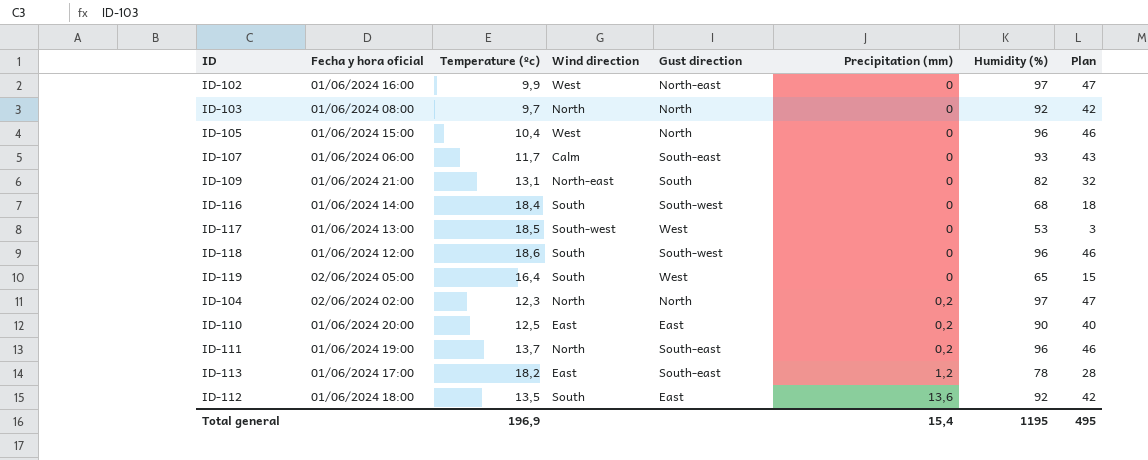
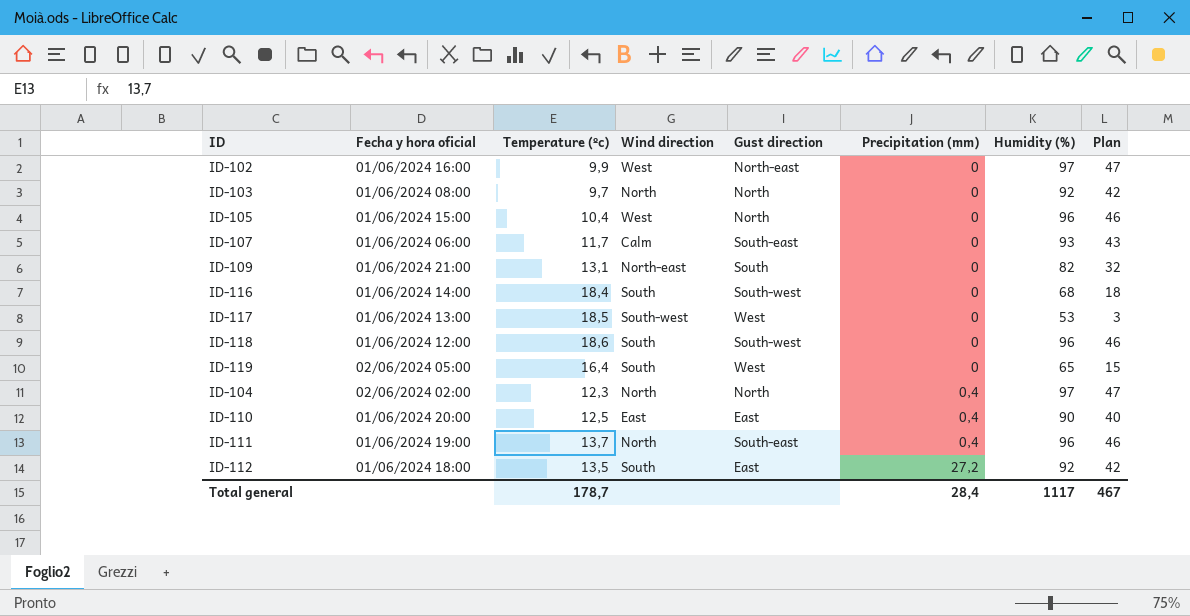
row ID-113: 01/06/2024 17:00 | 18,2 | East | South-east | 1,2 | 78 | 28 -> none
ID-104 | Precipitation (mm): 0,2 -> 0,4
ID-110 | Precipitation (mm): 0,2 -> 0,4
ID-111 | Precipitation (mm): 0,2 -> 0,4
ID-112 | Precipitation (mm): 13,6 -> 27,2
Total general | Temperature (ºc): 196,9 -> 178,7
Total general | Precipitation (mm): 15,4 -> 28,4
Total general | Humidity (%): 1195 -> 1117
Total general | Plan: 495 -> 467

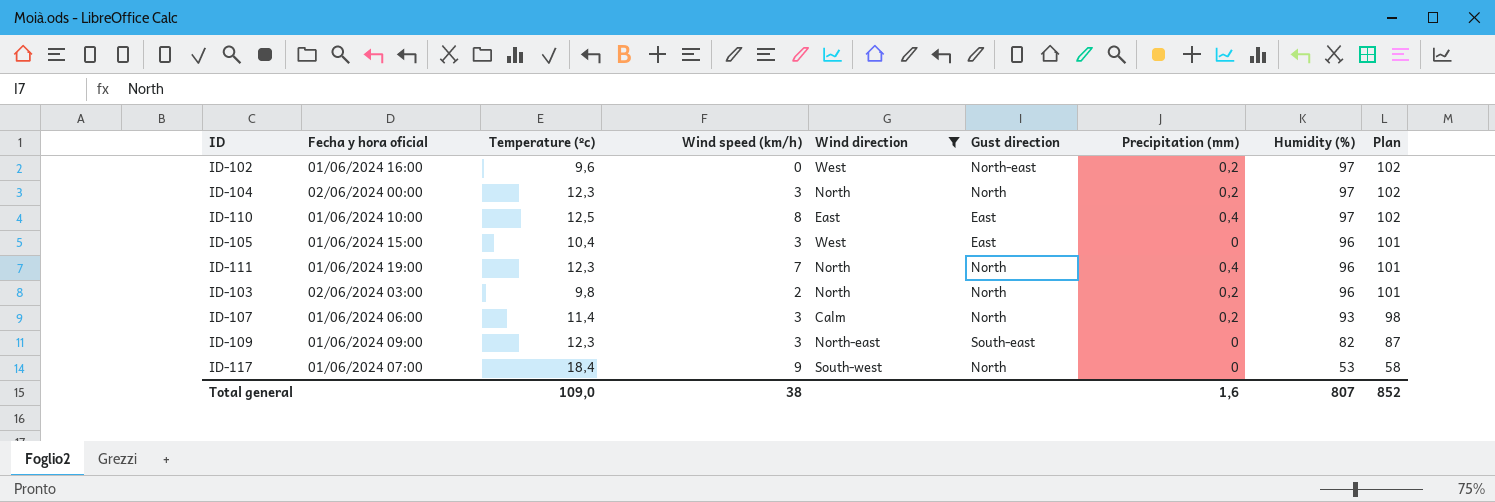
filter: none -> Wind direction != South
row order: Precipitation (mm) ascending -> Humidity (%) descending
column Wind speed (km/h) | position: none -> 4
column Plan | formula: [Humidity (%)] - 50 -> [Humidity (%)] + 5
ID-102 | Temperature (ºc): 9,9 -> 9,6
ID-102 | Precipitation (mm): 0 -> 0,2
ID-104 | Fecha y hora oficial: 02/06/2024 02:00 -> 02/06/2024 00:00
ID-104 | Precipitation (mm): 0,4 -> 0,2
ID-110 | Fecha y hora oficial: 01/06/2024 20:00 -> 01/06/2024 10:00
ID-110 | Humidity (%): 90 -> 97
ID-105 | Gust direction: North -> East
ID-111 | Temperature (ºc): 13,7 -> 12,3
ID-111 | Gust direction: South-east -> North
ID-103 | Fecha y hora oficial: 01/06/2024 08:00 -> 02/06/2024 03:00
ID-103 | Temperature (ºc): 9,7 -> 9,8
ID-103 | Precipitation (mm): 0 -> 0,2
ID-103 | Humidity (%): 92 -> 96
ID-107 | Temperature (ºc): 11,7 -> 11,4
ID-107 | Gust direction: South-east -> North
ID-107 | Precipitation (mm): 0 -> 0,2
ID-109 | Fecha y hora oficial: 01/06/2024 21:00 -> 01/06/2024 09:00
ID-109 | Temperature (ºc): 13,1 -> 12,3
ID-109 | Gust direction: South -> South-east
ID-117 | Fecha y hora oficial: 01/06/2024 13:00 -> 01/06/2024 07:00
ID-117 | Temperature (ºc): 18,5 -> 18,4
ID-117 | Gust direction: West -> North
Total general | Temperature (ºc): 178,7 -> 109,0
Total general | Precipitation (mm): 28,4 -> 1,6
Total general | Humidity (%): 1117 -> 807
Total general | Plan: 467 -> 852

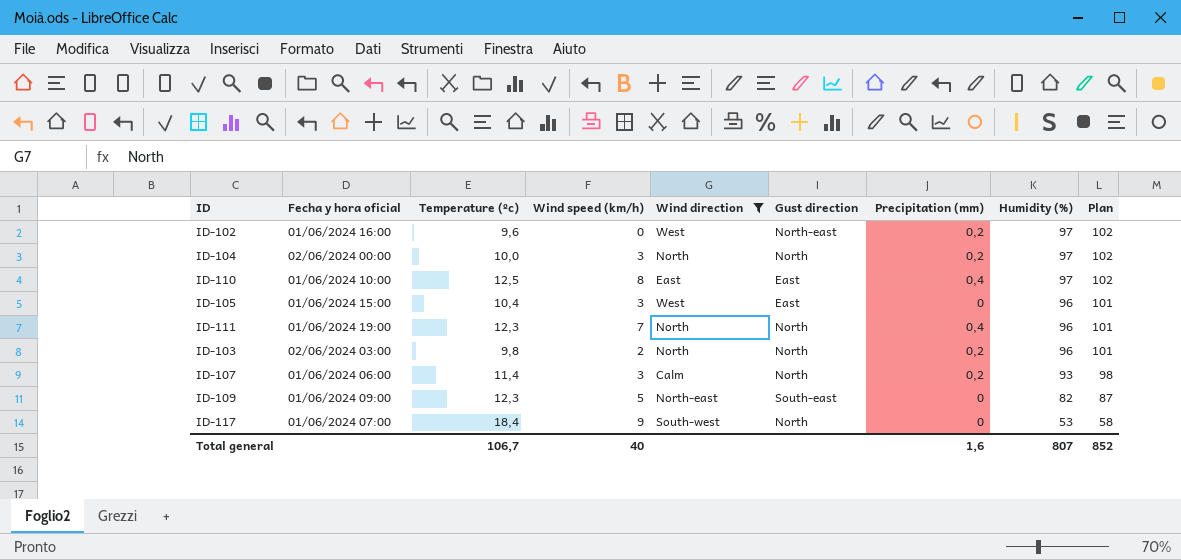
ID-104 | Temperature (ºc): 12,3 -> 10,0
ID-109 | Wind speed (km/h): 3 -> 5
Total general | Temperature (ºc): 109,0 -> 106,7
Total general | Wind speed (km/h): 38 -> 40

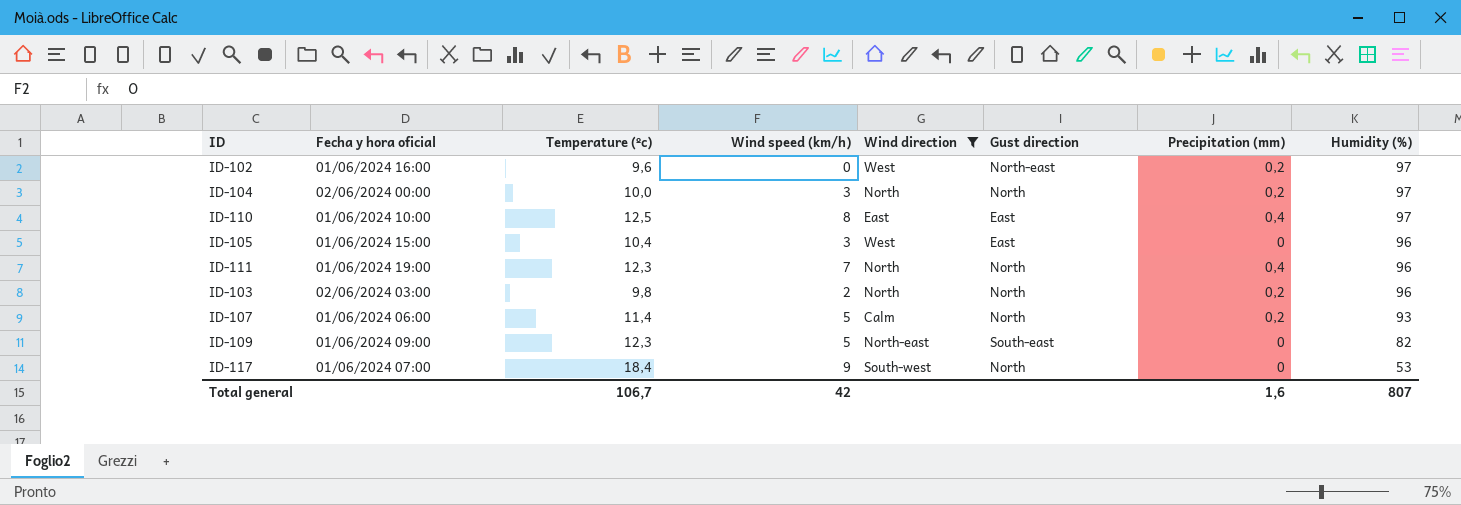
column Plan | formula: [Humidity (%)] + 5 -> none
ID-107 | Wind speed (km/h): 3 -> 5
Total general | Wind speed (km/h): 40 -> 42

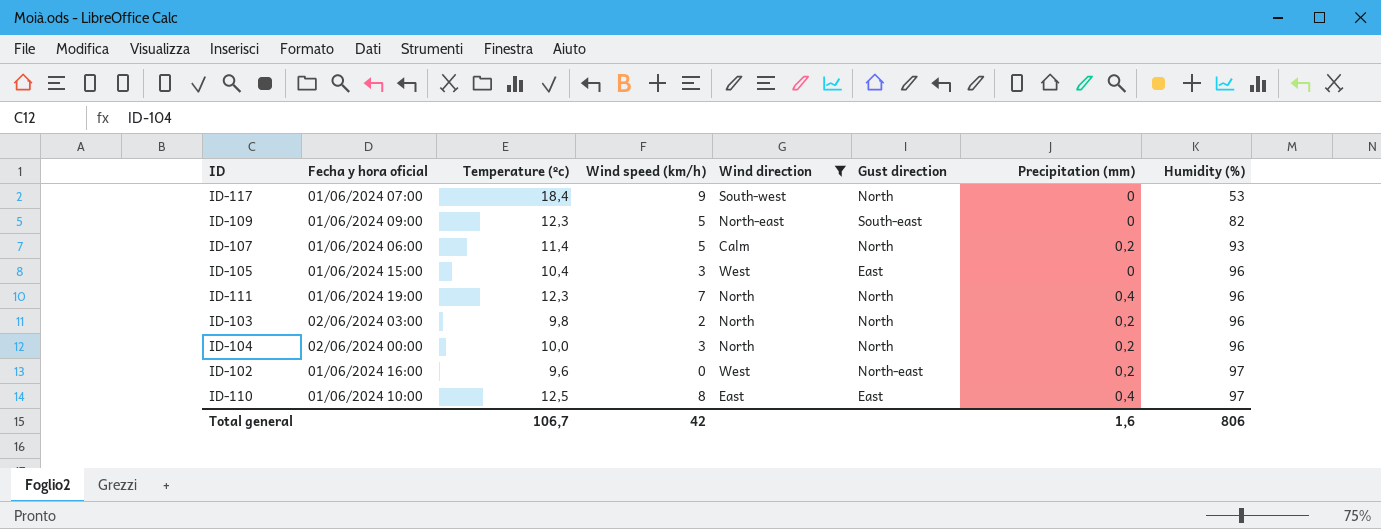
row order: Humidity (%) descending -> Humidity (%) ascending
ID-104 | Humidity (%): 97 -> 96
Total general | Humidity (%): 807 -> 806

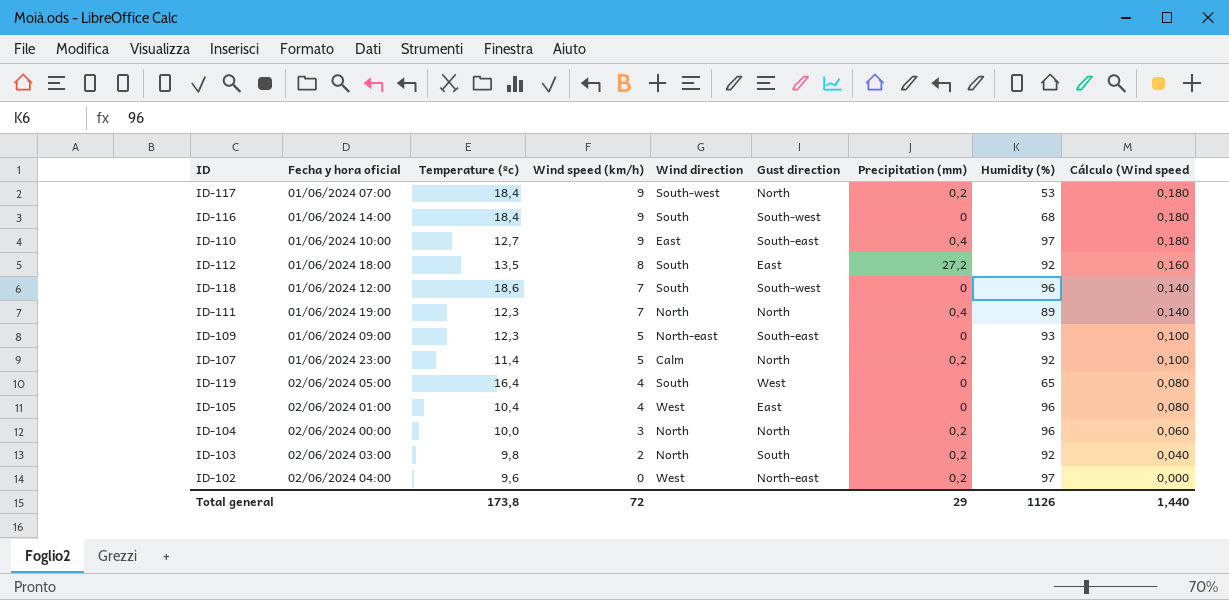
filter: Wind direction != South -> none
row order: Humidity (%) ascending -> Wind speed (km/h) descending
column Cálculo (Wind speed | formula: none -> [Wind speed (km/h)] * 0,02
ID-117 | Precipitation (mm): 0 -> 0,2
ID-110 | Temperature (ºc): 12,5 -> 12,7
ID-110 | Wind speed (km/h): 8 -> 9
ID-110 | Gust direction: East -> South-east
ID-111 | Humidity (%): 96 -> 89
ID-109 | Humidity (%): 82 -> 93
ID-107 | Fecha y hora oficial: 01/06/2024 06:00 -> 01/06/2024 23:00
ID-107 | Humidity (%): 93 -> 92
ID-105 | Fecha y hora oficial: 01/06/2024 15:00 -> 02/06/2024 01:00
ID-105 | Wind speed (km/h): 3 -> 4
ID-103 | Gust direction: North -> South
ID-103 | Humidity (%): 96 -> 92
ID-102 | Fecha y hora oficial: 01/06/2024 16:00 -> 02/06/2024 04:00
Total general | Temperature (ºc): 106,7 -> 173,8
Total general | Wind speed (km/h): 42 -> 72
Total general | Precipitation (mm): 1,6 -> 29
Total general | Humidity (%): 806 -> 1126

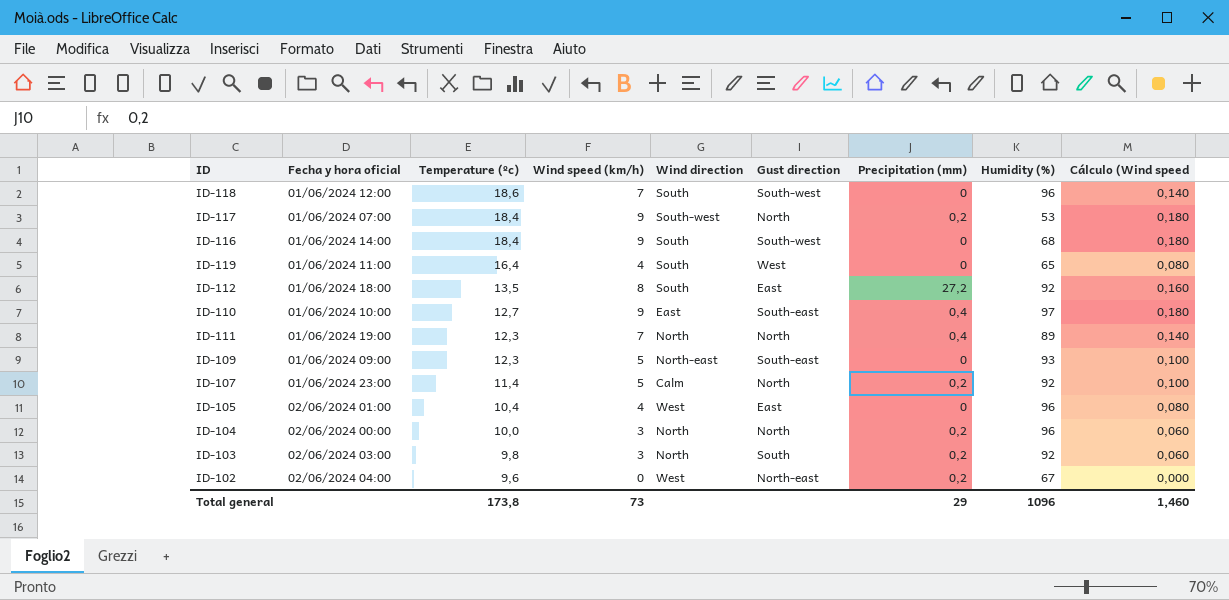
row order: Wind speed (km/h) descending -> Temperature (ºc) descending
ID-119 | Fecha y hora oficial: 02/06/2024 05:00 -> 01/06/2024 11:00
ID-103 | Wind speed (km/h): 2 -> 3
ID-103 | Cálculo (Wind speed: 0,040 -> 0,060
ID-102 | Humidity (%): 97 -> 67
Total general | Wind speed (km/h): 72 -> 73
Total general | Humidity (%): 1126 -> 1096
Total general | Cálculo (Wind speed: 1,440 -> 1,460

